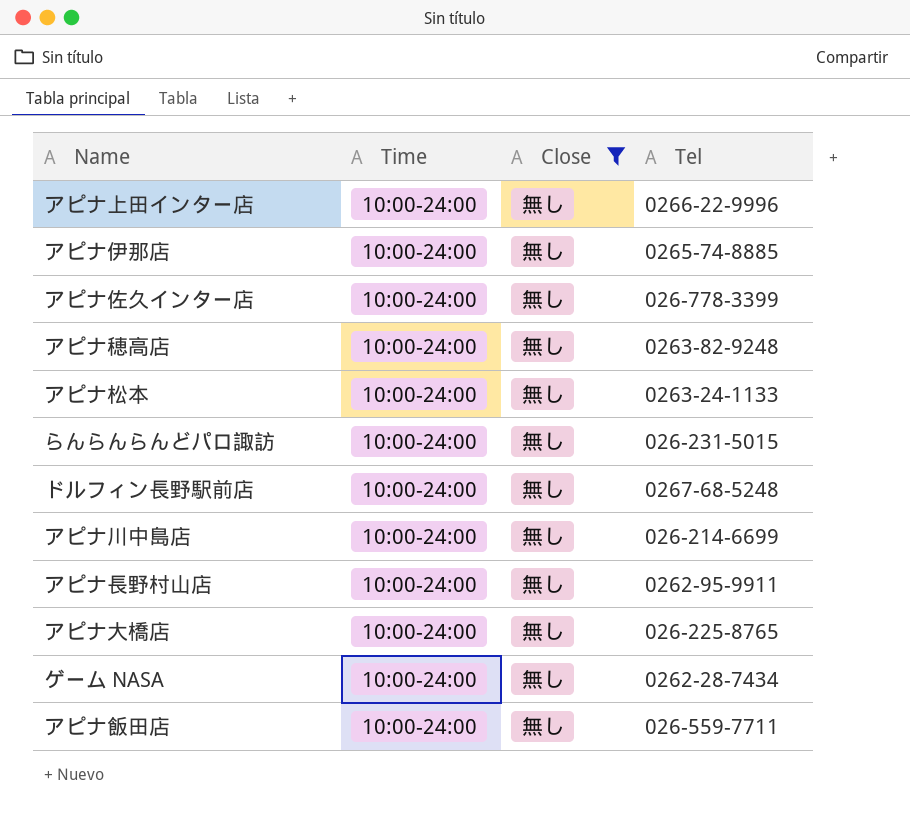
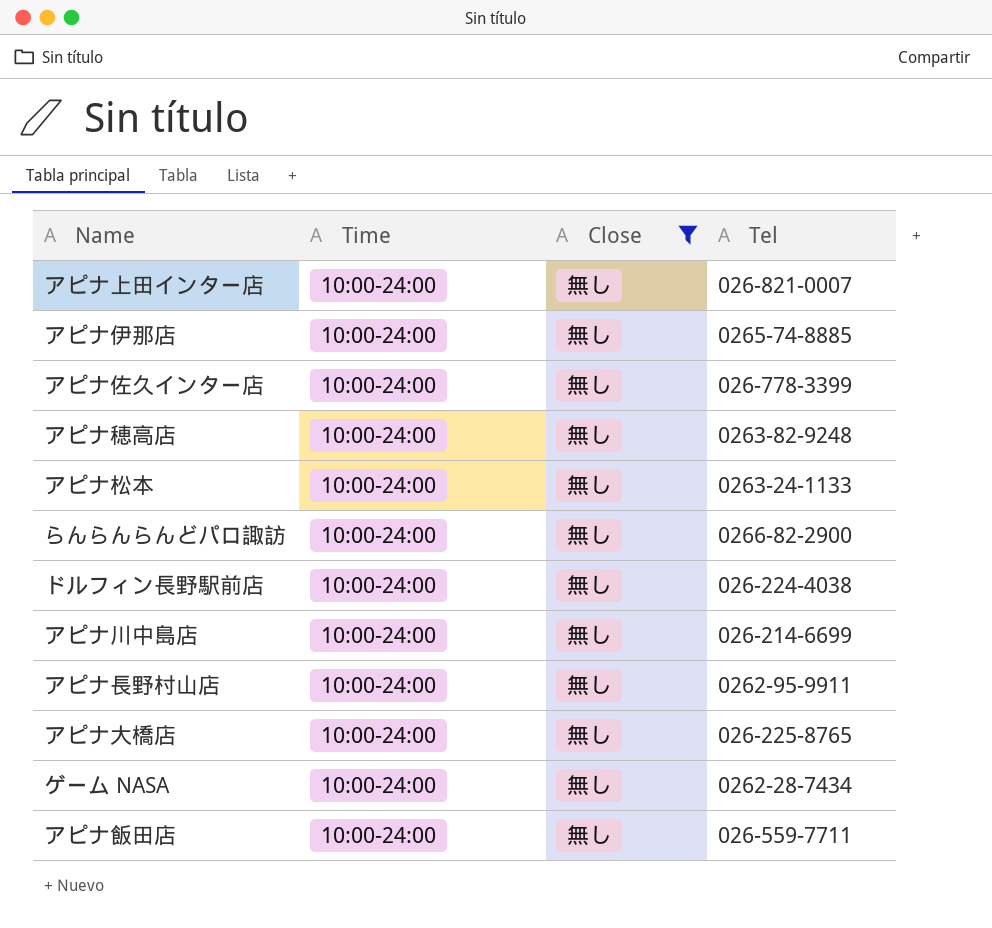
アピナ上田インター店 | Tel: 0266-22-9996 -> 026-821-0007
らんらんらんどパロ諏訪 | Tel: 026-231-5015 -> 0266-82-2900
ドルフィン長野駅前店 | Tel: 0267-68-5248 -> 026-224-4038

